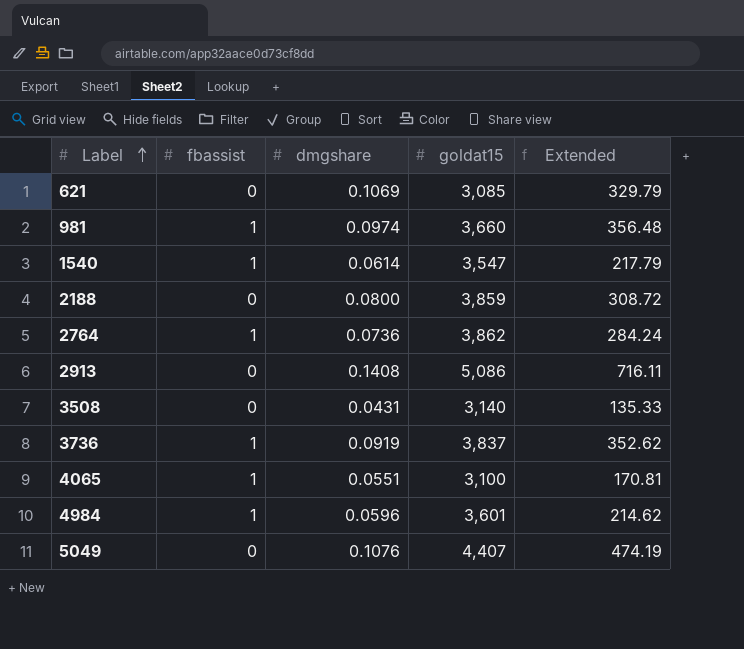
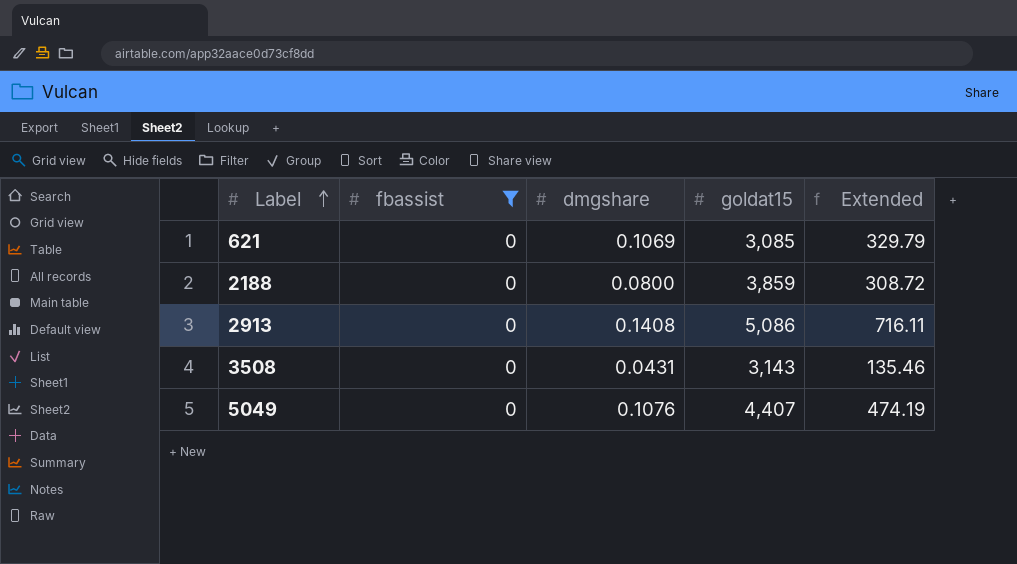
filter: none -> fbassist = 0
3508 | goldat15: 3,140 -> 3,143
3508 | Extended: 135.33 -> 135.46

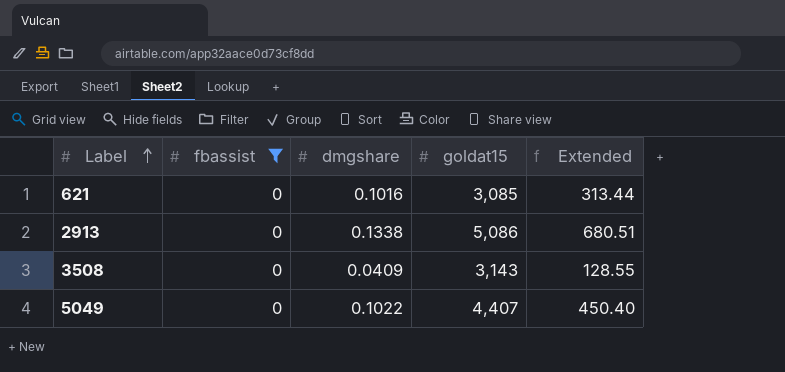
row 2188: 0 | 0.0800 | 3,859 | 308.72 -> none
621 | dmgshare: 0.1069 -> 0.1016
621 | Extended: 329.79 -> 313.44
2913 | dmgshare: 0.1408 -> 0.1338
2913 | Extended: 716.11 -> 680.51
3508 | dmgshare: 0.0431 -> 0.0409
3508 | Extended: 135.46 -> 128.55
5049 | dmgshare: 0.1076 -> 0.1022
5049 | Extended: 474.19 -> 450.40

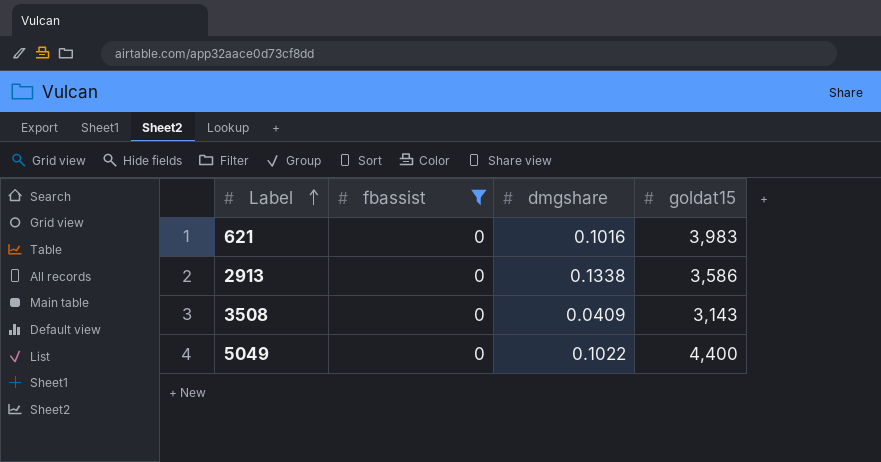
column Extended | formula: [dmgshare] * [goldat15] -> none
621 | goldat15: 3,085 -> 3,983
2913 | goldat15: 5,086 -> 3,586
5049 | goldat15: 4,407 -> 4,400

